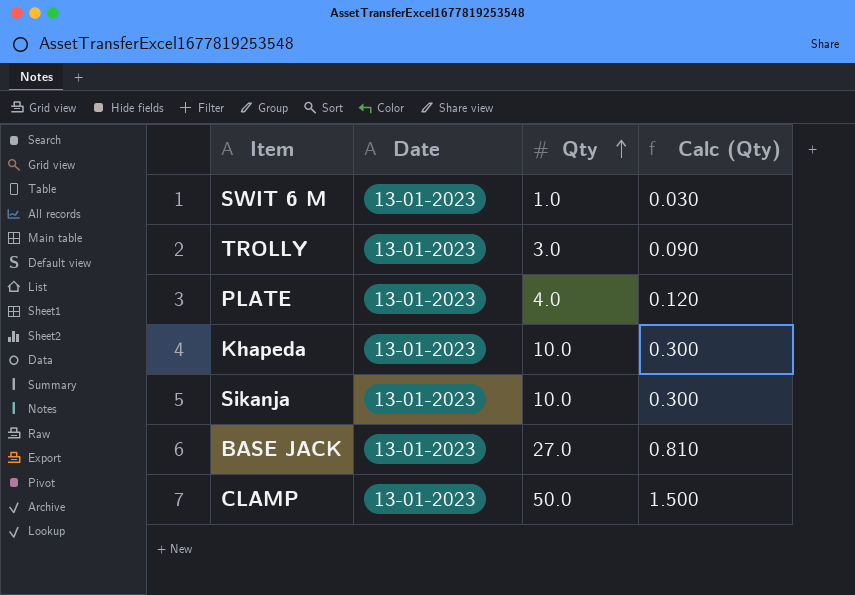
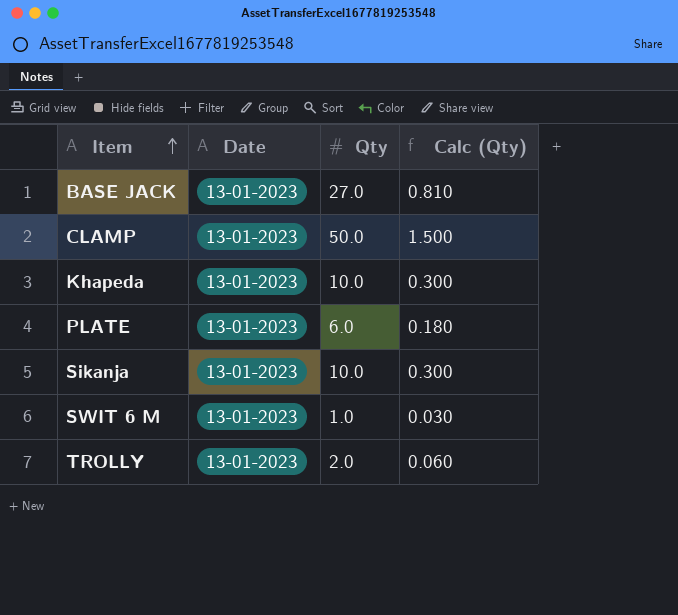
row order: Qty ascending -> Item ascending
PLATE | Qty: 4.0 -> 6.0
PLATE | Calc (Qty): 0.120 -> 0.180
TROLLY | Qty: 3.0 -> 2.0
TROLLY | Calc (Qty): 0.090 -> 0.060

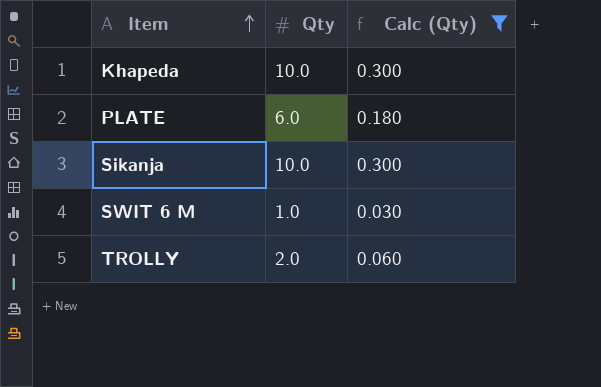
filter: none -> Calc (Qty) <= 0.300
column Date | position: 2 -> none

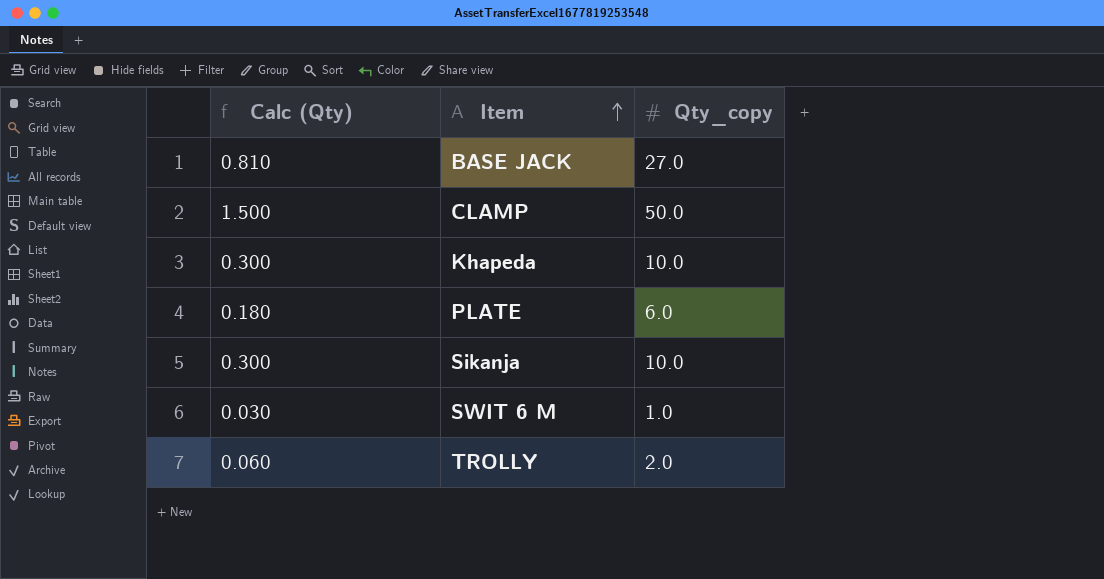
filter: Calc (Qty) <= 0.300 -> none
column Calc (Qty) | position: 3 -> 1
column name: Qty -> Qty_copy

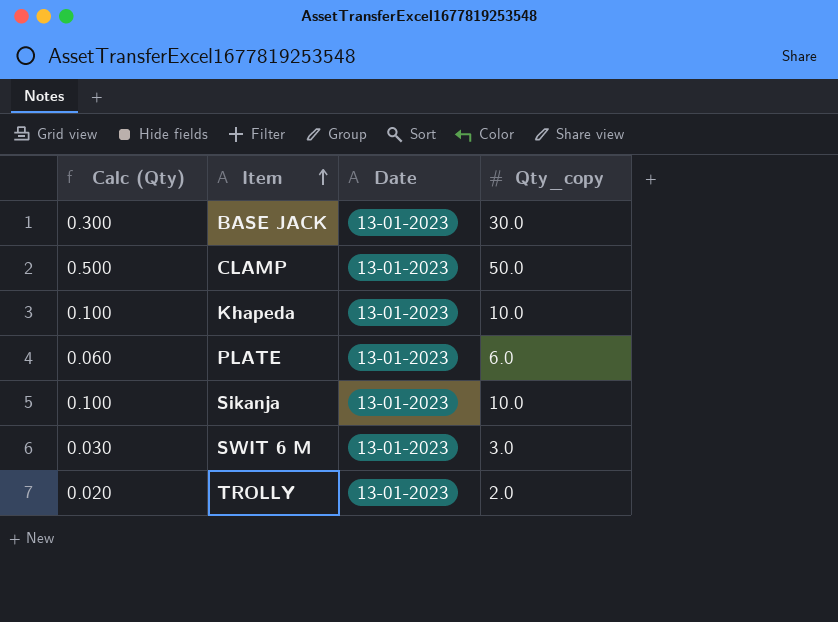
column Calc (Qty) | formula: [Qty_copy] * 0.03 -> [Qty_copy] * 0.01
column Date | position: none -> 3
BASE JACK | Qty_copy: 27.0 -> 30.0
SWIT 6 M | Qty_copy: 1.0 -> 3.0

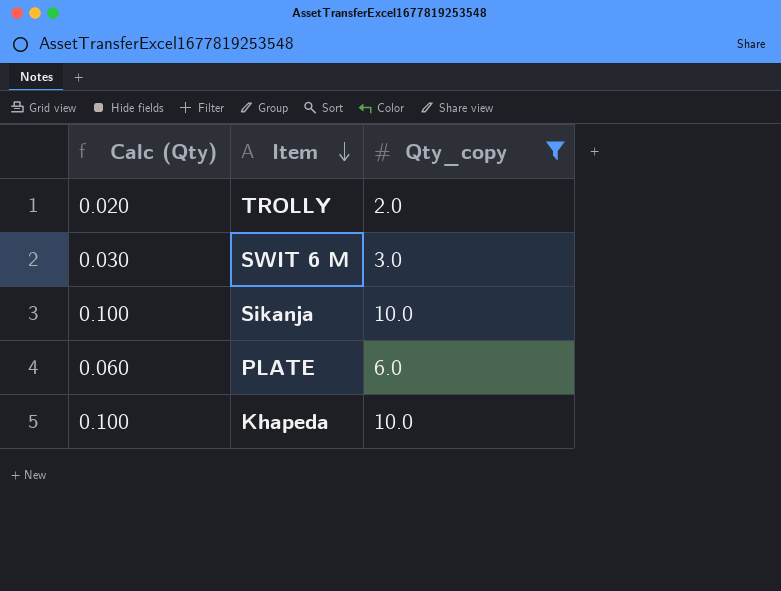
filter: none -> Qty_copy <= 10.0
row order: Item ascending -> Item descending
column Date | position: 3 -> none

